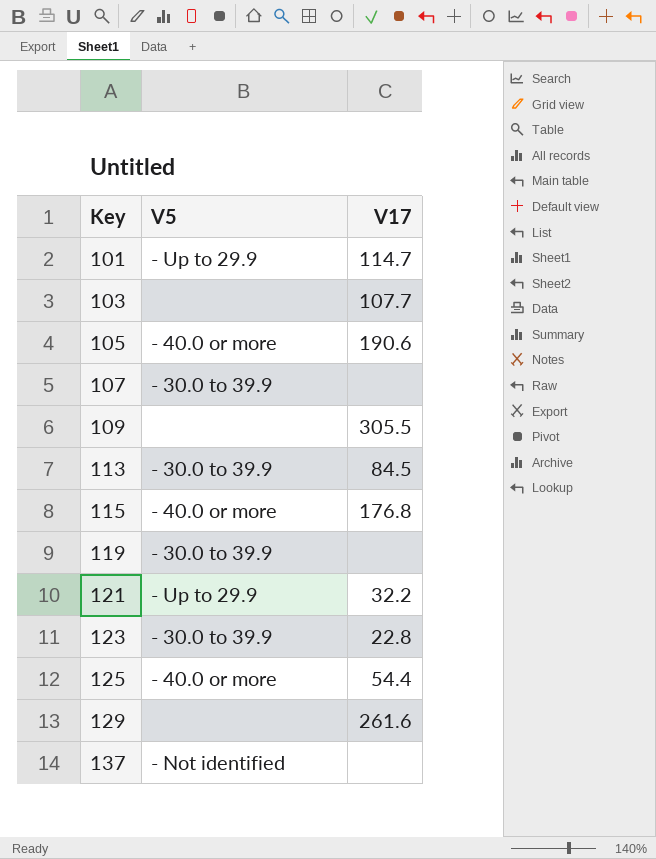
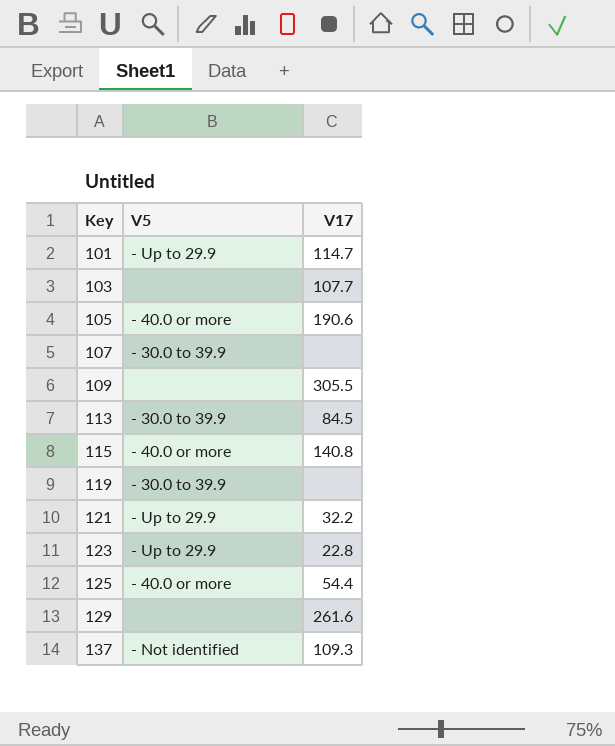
115 | V17: 176.8 -> 140.8
123 | V5: - 30.0 to 39.9 -> - Up to 29.9
137 | V17: none -> 109.3

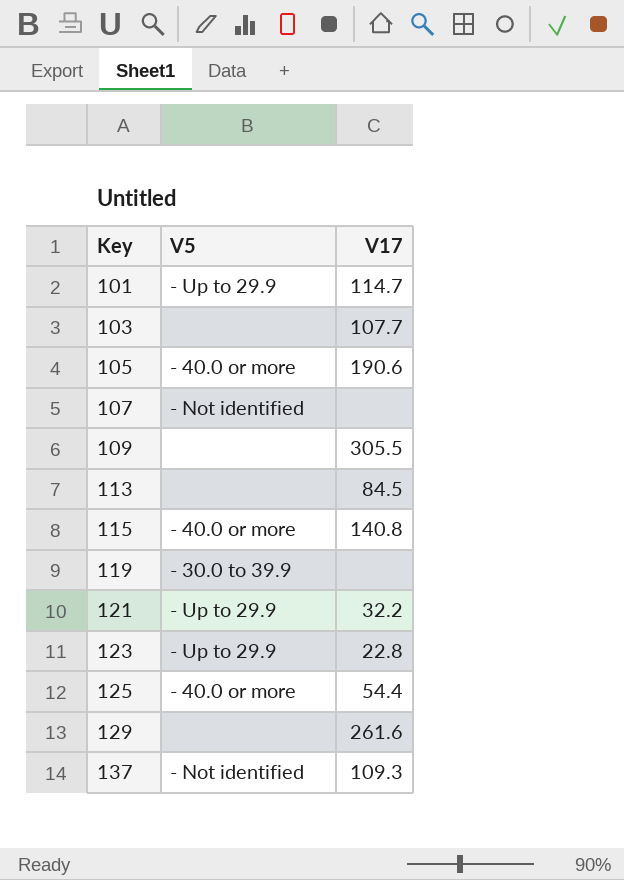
107 | V5: - 30.0 to 39.9 -> - Not identified
113 | V5: - 30.0 to 39.9 -> none

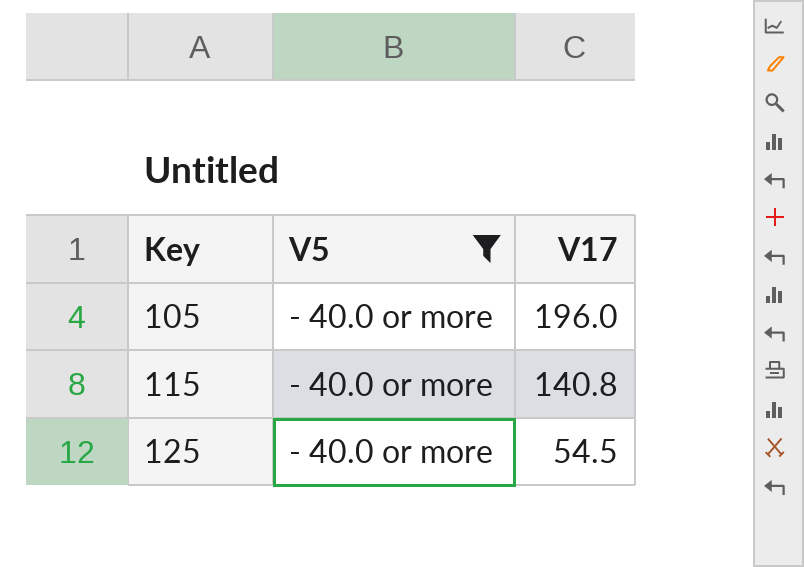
filter: none -> V5 = - 40.0 or more
105 | V17: 190.6 -> 196.0
125 | V17: 54.4 -> 54.5

